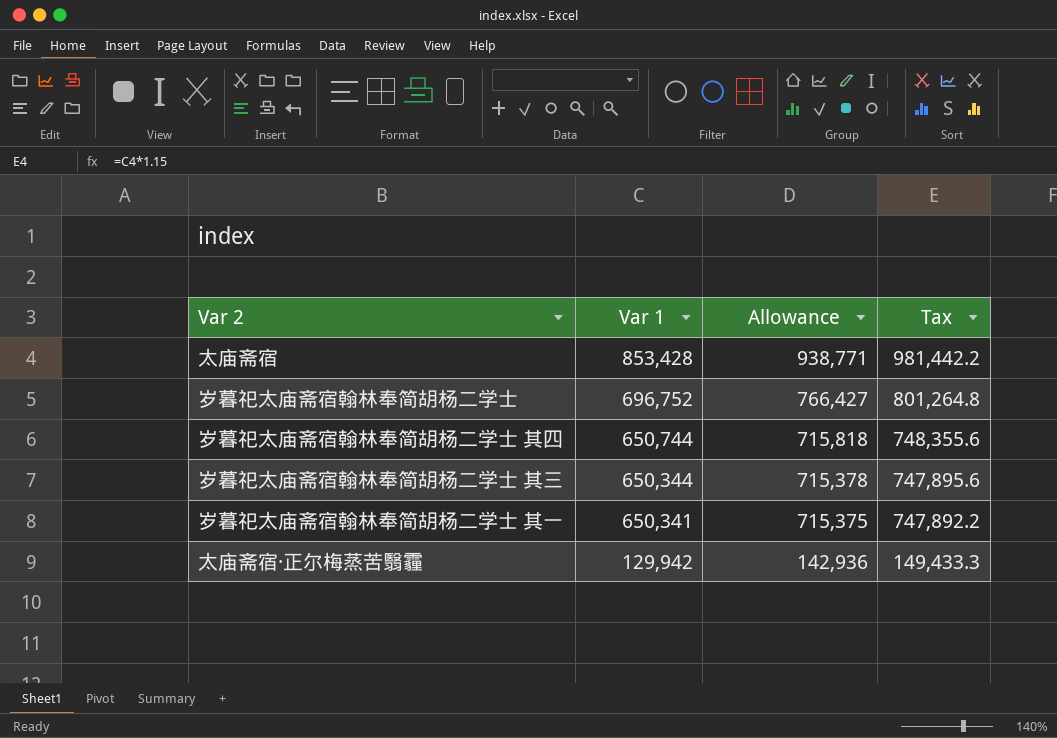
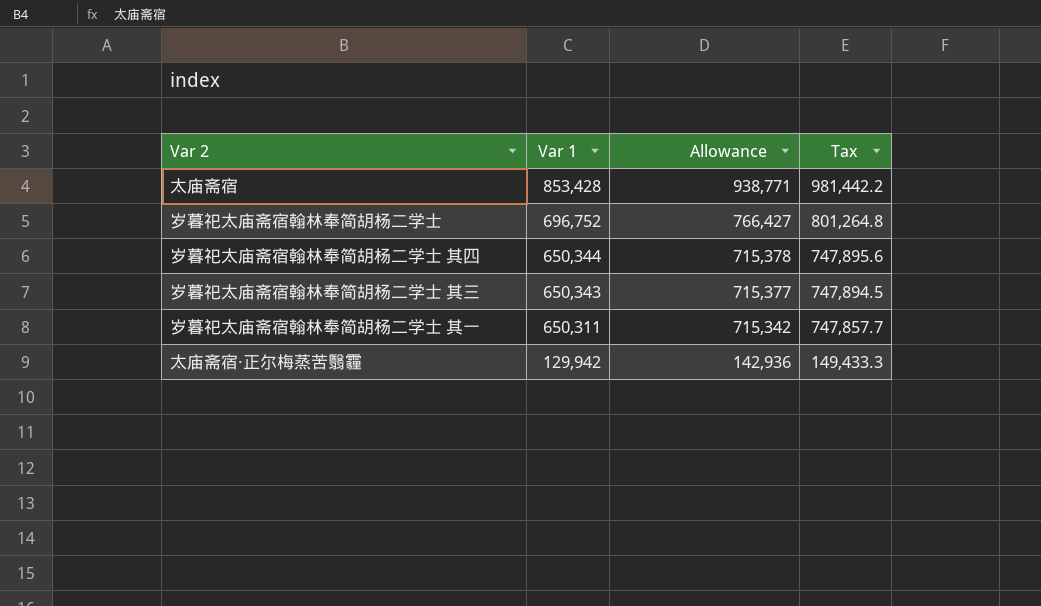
岁暮祀太庙斋宿翰林奉简胡杨二学士 其四 | Var 1: 650,744 -> 650,344
岁暮祀太庙斋宿翰林奉简胡杨二学士 其四 | Allowance: 715,818 -> 715,378
岁暮祀太庙斋宿翰林奉简胡杨二学士 其四 | Tax: 748,355.6 -> 747,895.6
岁暮祀太庙斋宿翰林奉简胡杨二学士 其三 | Var 1: 650,344 -> 650,343
岁暮祀太庙斋宿翰林奉简胡杨二学士 其三 | Allowance: 715,378 -> 715,377
岁暮祀太庙斋宿翰林奉简胡杨二学士 其三 | Tax: 747,895.6 -> 747,894.5
岁暮祀太庙斋宿翰林奉简胡杨二学士 其一 | Var 1: 650,341 -> 650,311
岁暮祀太庙斋宿翰林奉简胡杨二学士 其一 | Allowance: 715,375 -> 715,342
岁暮祀太庙斋宿翰林奉简胡杨二学士 其一 | Tax: 747,892.2 -> 747,857.7

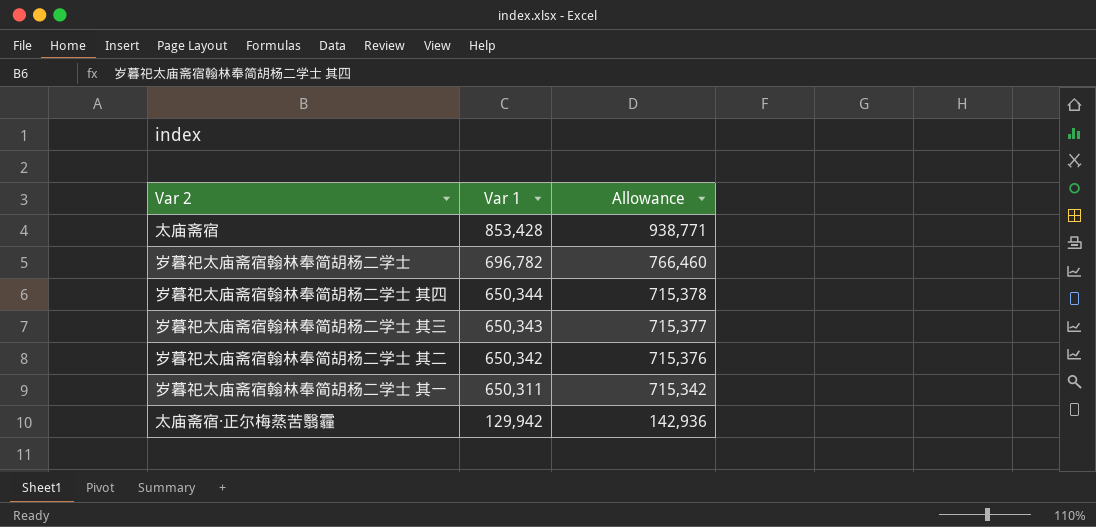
column Tax | formula: [Var 1] * 1.15 -> none
岁暮祀太庙斋宿翰林奉简胡杨二学士 | Var 1: 696,752 -> 696,782
岁暮祀太庙斋宿翰林奉简胡杨二学士 | Allowance: 766,427 -> 766,460
row 岁暮祀太庙斋宿翰林奉简胡杨二学士 其二: none -> 650,342 | 715,376

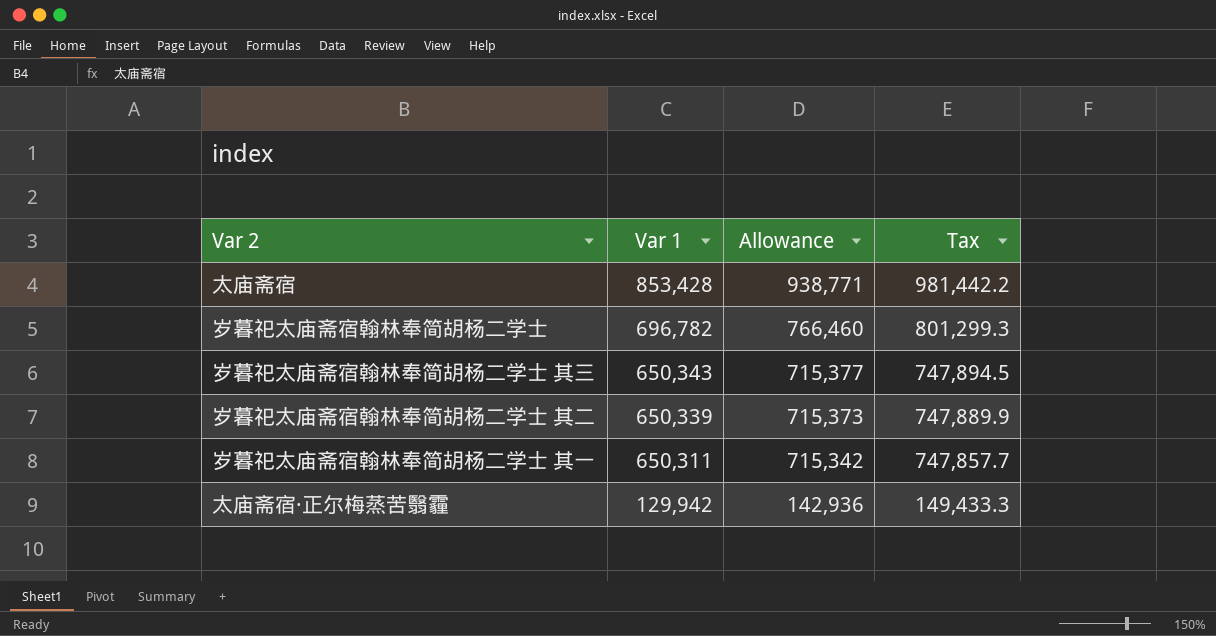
column Tax | formula: none -> [Var 1] * 1.15
row 岁暮祀太庙斋宿翰林奉简胡杨二学士 其四: 650,344 | 715,378 -> none
岁暮祀太庙斋宿翰林奉简胡杨二学士 其二 | Var 1: 650,342 -> 650,339
岁暮祀太庙斋宿翰林奉简胡杨二学士 其二 | Allowance: 715,376 -> 715,373

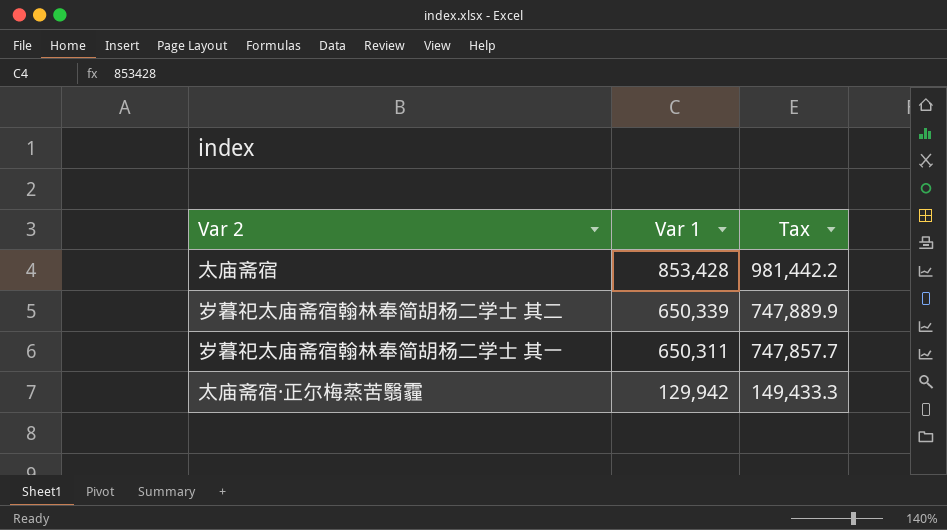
column Allowance | formula: [Var 1] * 1.1 -> none
row 岁暮祀太庙斋宿翰林奉简胡杨二学士: 696,782 | 766,460 | 801,299.3 -> none
row 岁暮祀太庙斋宿翰林奉简胡杨二学士 其三: 650,343 | 715,377 | 747,894.5 -> none

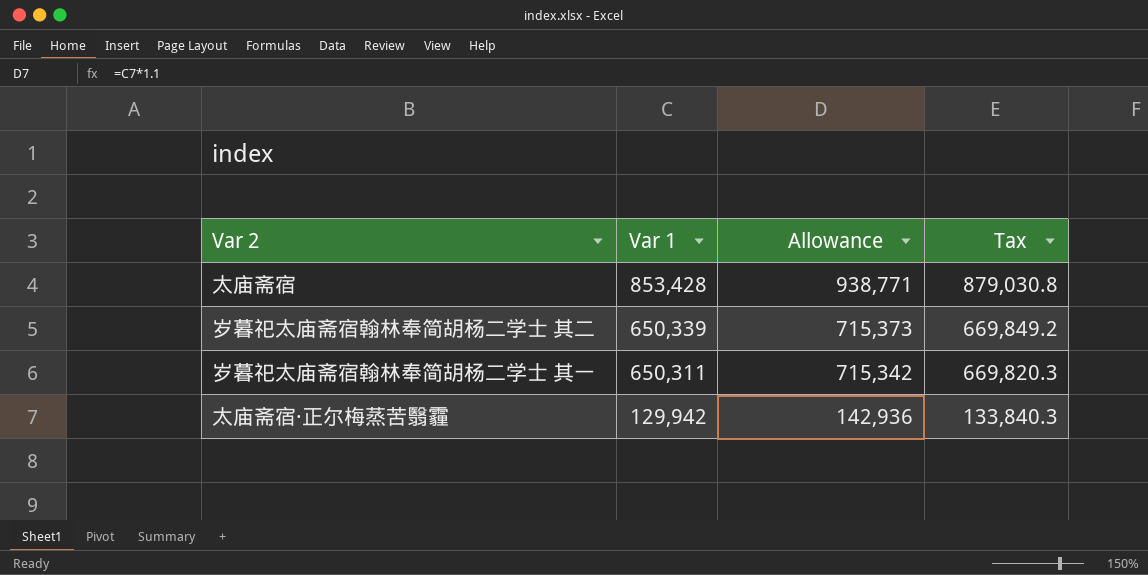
column Allowance | formula: none -> [Var 1] * 1.1
column Tax | formula: [Var 1] * 1.15 -> [Var 1] * 1.03

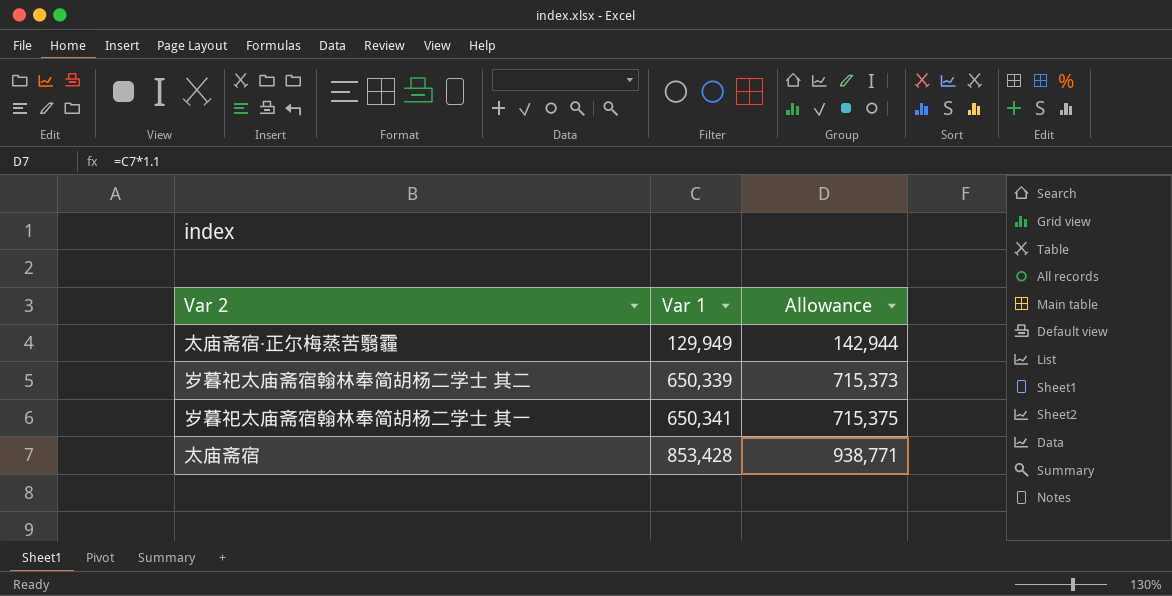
row order: Var 1 descending -> Var 1 ascending
column Tax | formula: [Var 1] * 1.03 -> none
太庙斋宿·正尔梅蒸苦翳霾 | Var 1: 129,942 -> 129,949
太庙斋宿·正尔梅蒸苦翳霾 | Allowance: 142,936 -> 142,944
岁暮祀太庙斋宿翰林奉简胡杨二学士 其一 | Var 1: 650,311 -> 650,341
岁暮祀太庙斋宿翰林奉简胡杨二学士 其一 | Allowance: 715,342 -> 715,375

